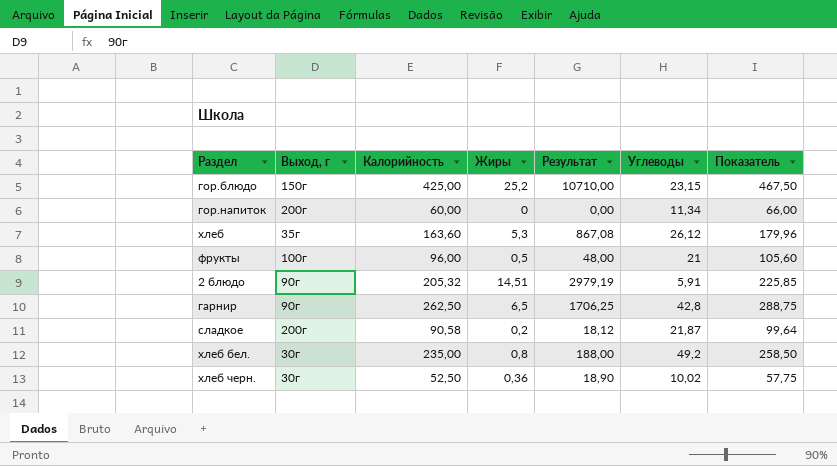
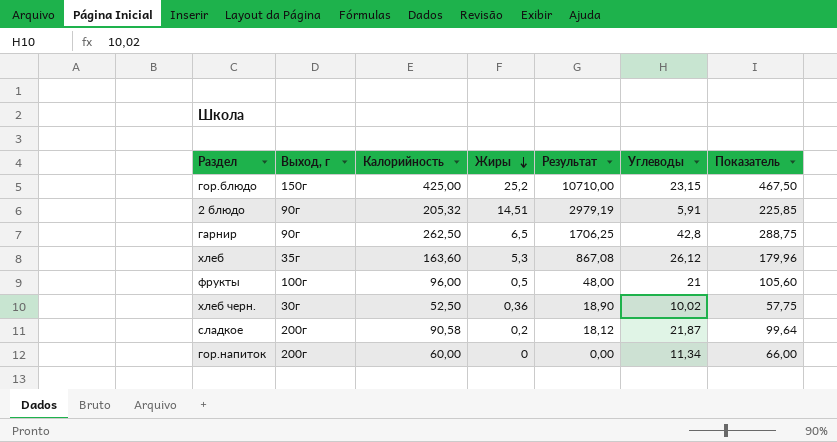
row order: none -> Жиры descending
row хлеб бел.: 30г | 235,00 | 0,8 | 188,00 | 49,2 | 258,50 -> none

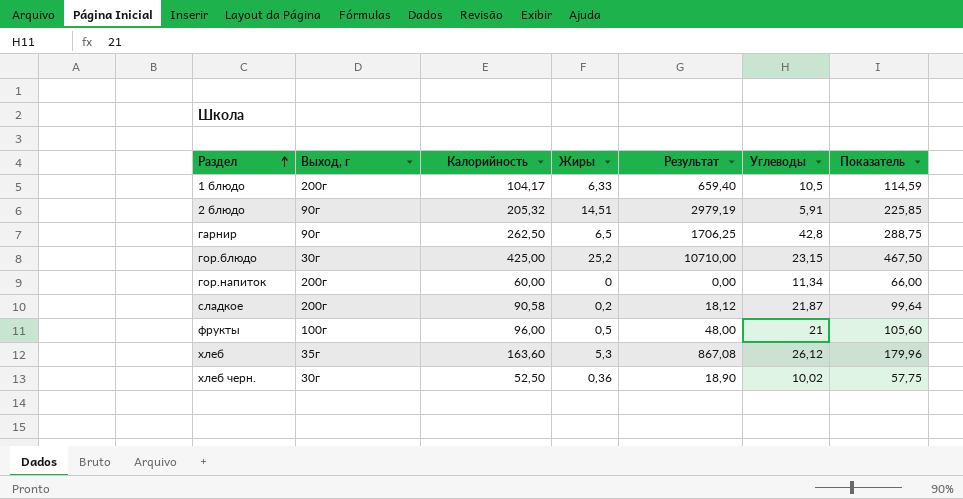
row order: Жиры descending -> Раздел ascending
row 1 блюдо: none -> 200г | 104,17 | 6,33 | 659,40 | 10,5 | 114,59
гор.блюдо | Выход, г: 150г -> 30г

